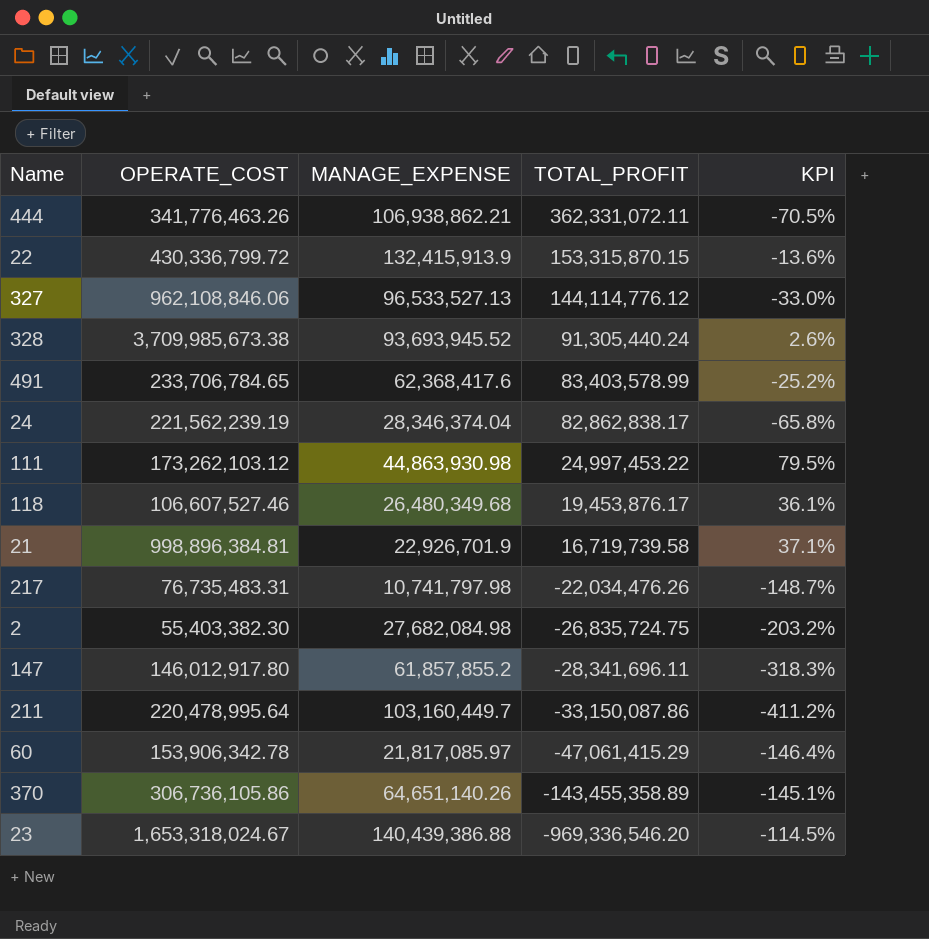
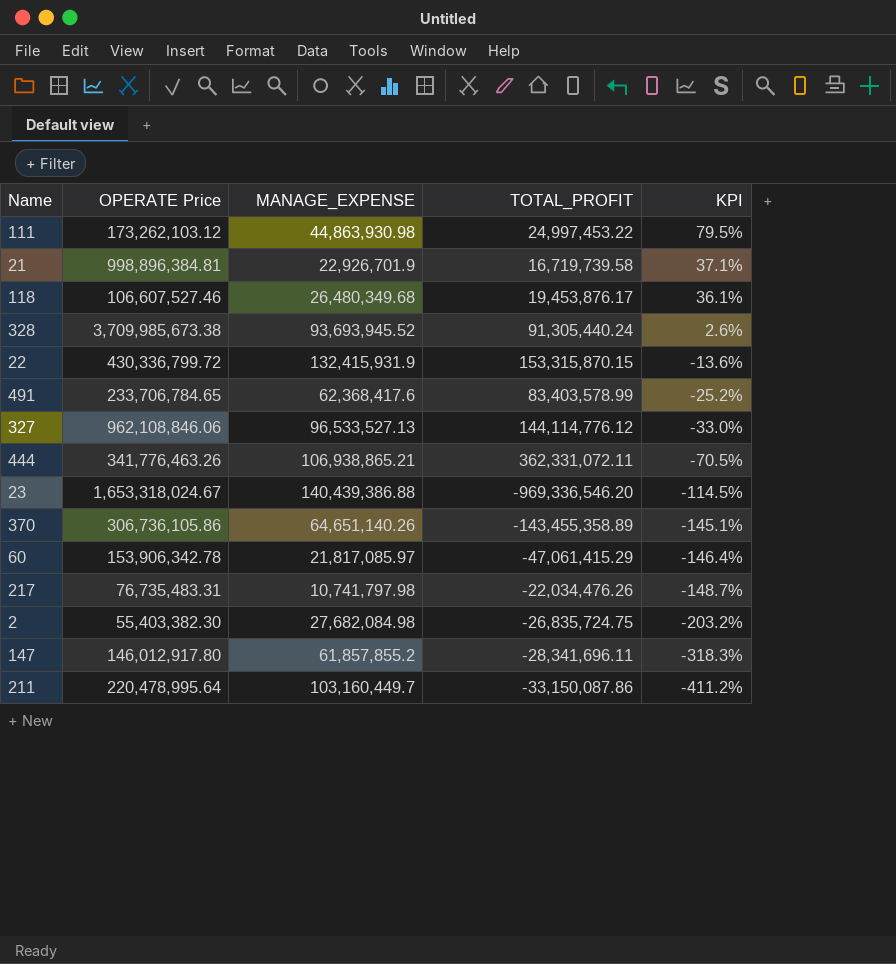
row order: TOTAL_PROFIT descending -> KPI descending
column name: OPERATE_COST -> OPERATE Price
row 24: 221,562,239.19 | 28,346,374.04 | 82,862,838.17 | -65.8% -> none
22 | MANAGE_EXPENSE: 132,415,913.9 -> 132,415,931.9
444 | MANAGE_EXPENSE: 106,938,862.21 -> 106,938,865.21

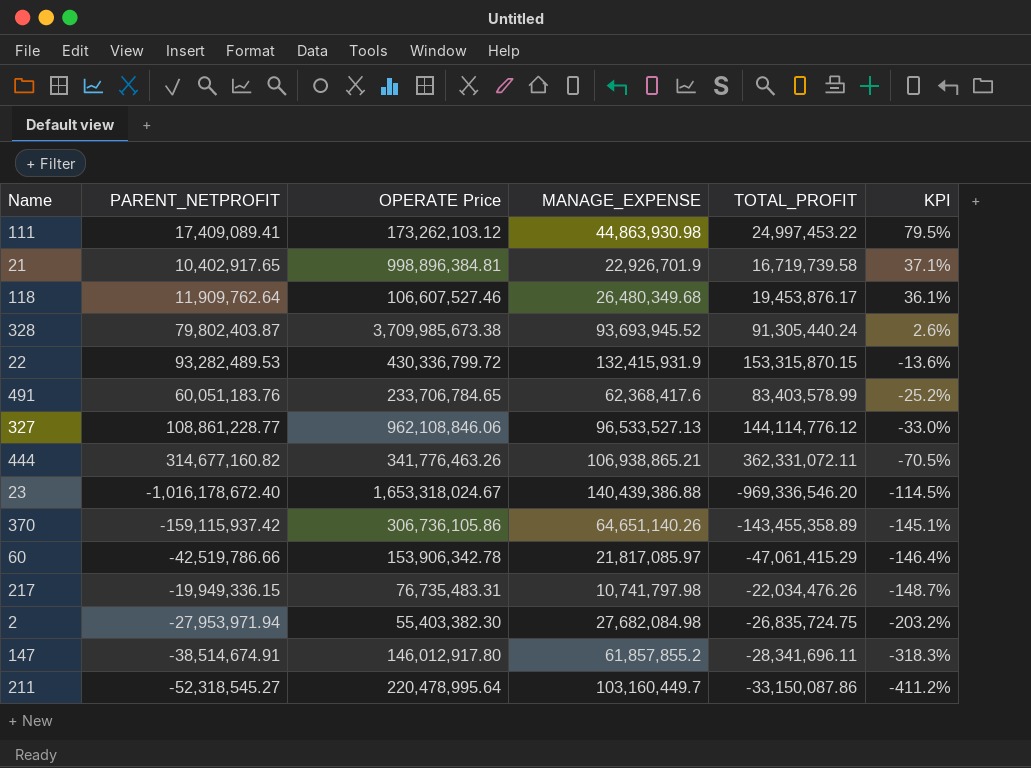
column PARENT_NETPROFIT | position: none -> 2

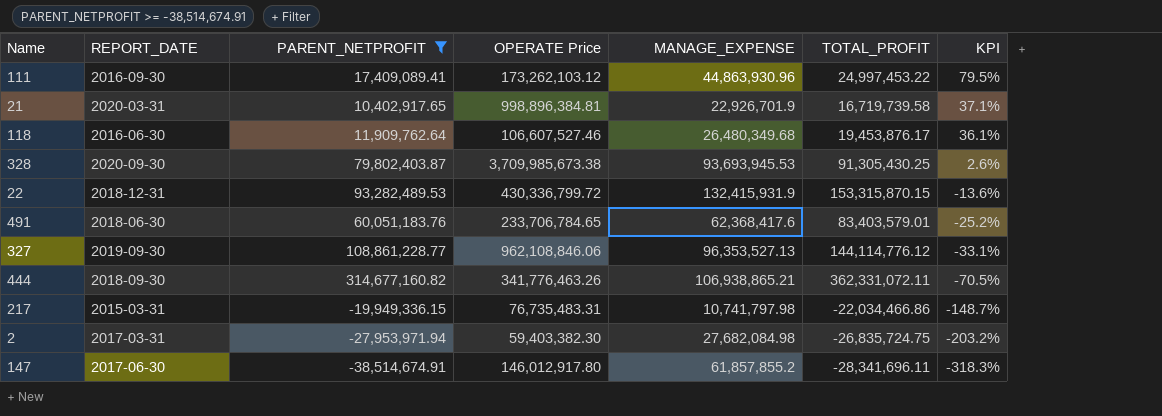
filter: none -> PARENT_NETPROFIT >= -38,514,674.91
column REPORT_DATE | position: none -> 2
111 | MANAGE_EXPENSE: 44,863,930.98 -> 44,863,930.96
328 | MANAGE_EXPENSE: 93,693,945.52 -> 93,693,945.53
328 | TOTAL_PROFIT: 91,305,440.24 -> 91,305,430.25
491 | TOTAL_PROFIT: 83,403,578.99 -> 83,403,579.01
327 | MANAGE_EXPENSE: 96,533,527.13 -> 96,353,527.13
327 | KPI: -33.0% -> -33.1%
217 | TOTAL_PROFIT: -22,034,476.26 -> -22,034,466.86
2 | OPERATE Price: 55,403,382.30 -> 59,403,382.30

